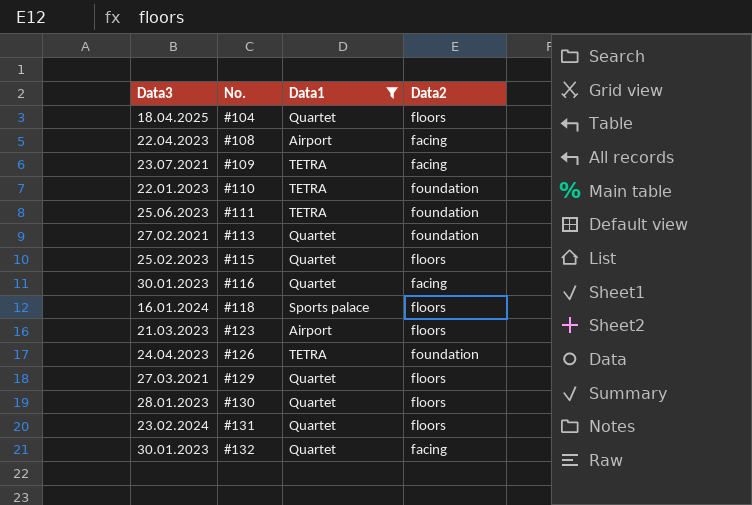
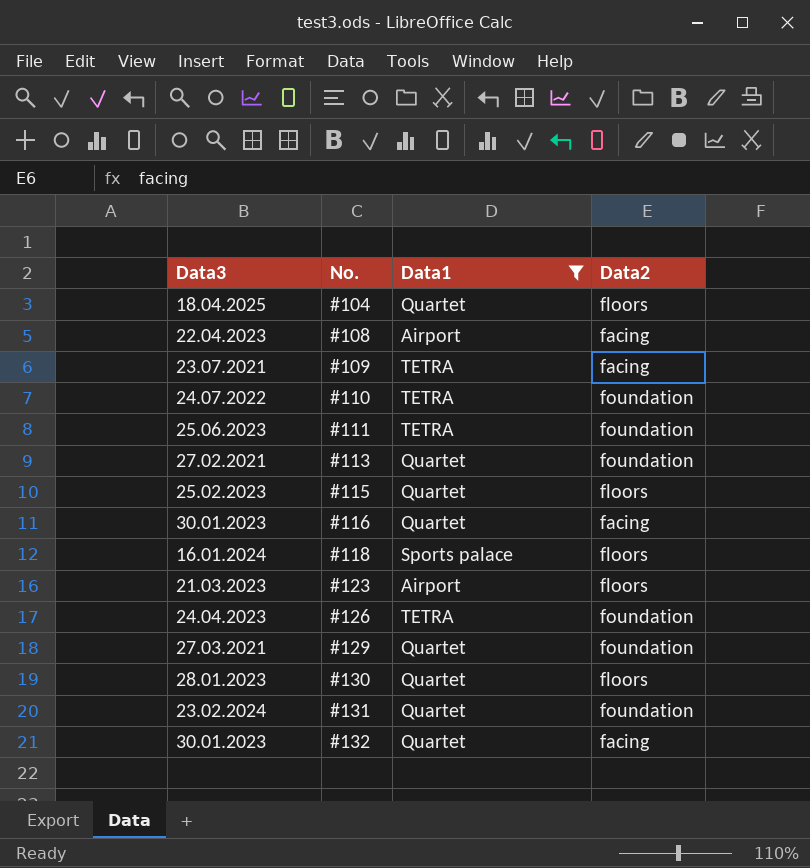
#110 | Data3: 22.01.2023 -> 24.07.2022
#129 | Data2: floors -> foundation
#131 | Data2: floors -> foundation

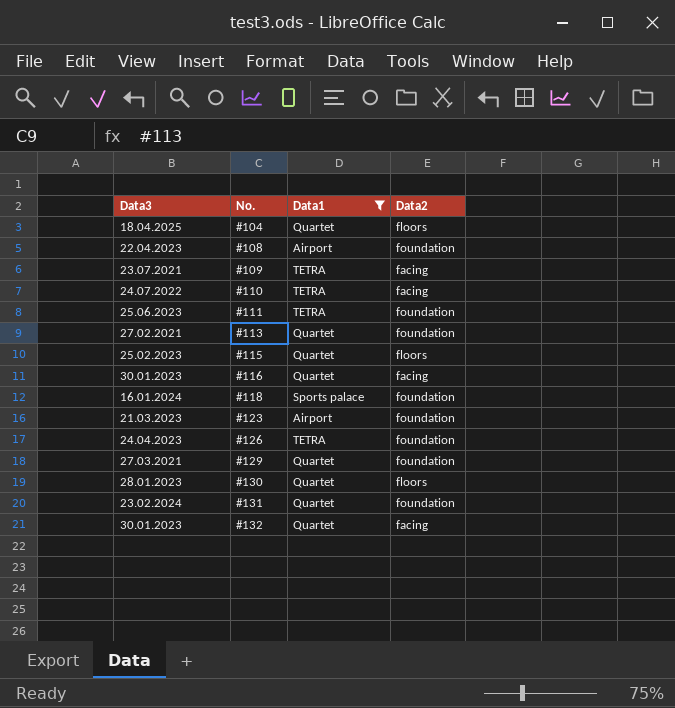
#108 | Data2: facing -> foundation
#110 | Data2: foundation -> facing
#118 | Data2: floors -> foundation
#123 | Data2: floors -> foundation

